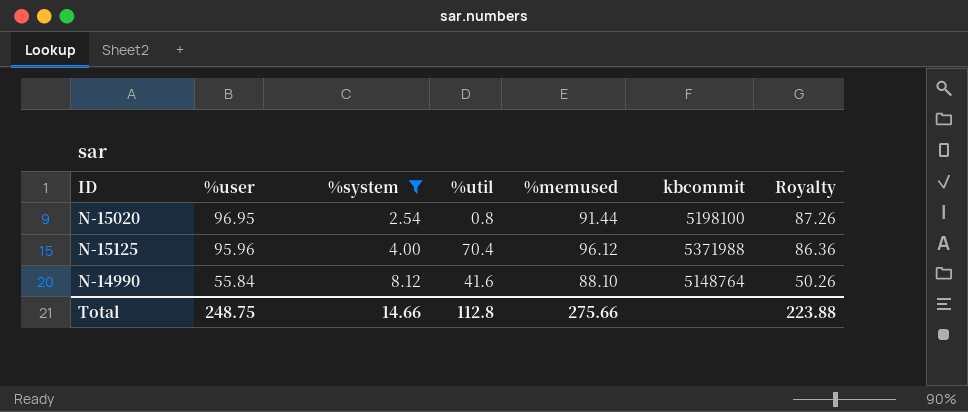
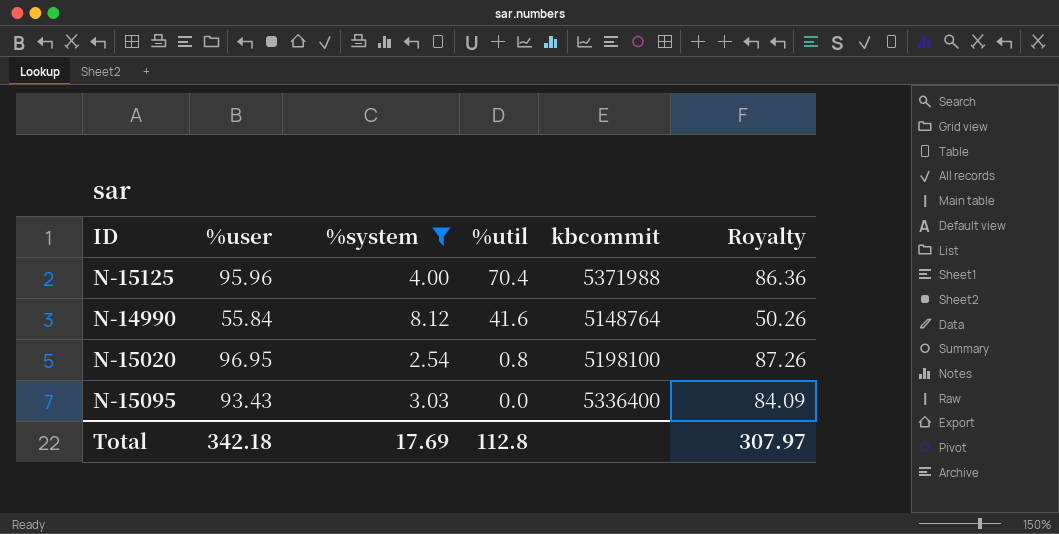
row order: %user descending -> %util descending
column %memused | position: 5 -> none
row N-15095: none -> 93.43 | 3.03 | 0.0 | 5336400 | 84.09
Total | %user: 248.75 -> 342.18
Total | %system: 14.66 -> 17.69
Total | Royalty: 223.88 -> 307.97

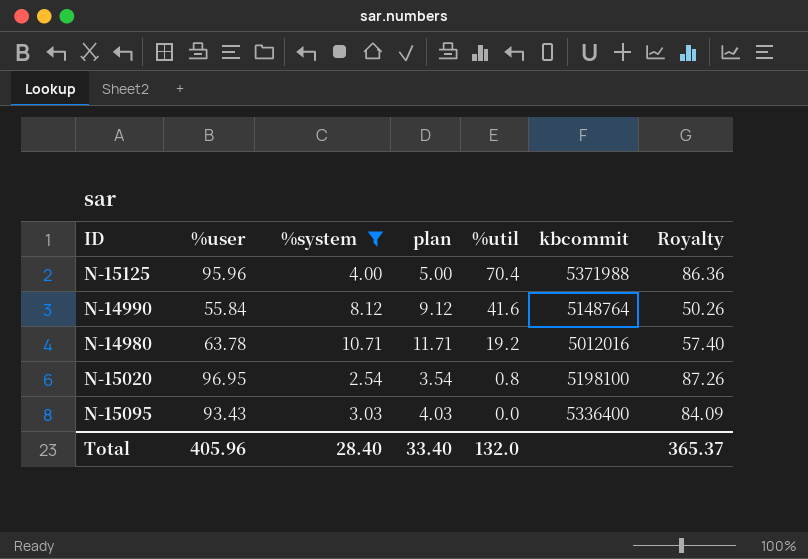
column plan | formula: none -> [%system] + 1
row N-14980: none -> 63.78 | 10.71 | 11.71 | 19.2 | 5012016 | 57.40
Total | %user: 342.18 -> 405.96
Total | %system: 17.69 -> 28.40
Total | %util: 112.8 -> 132.0
Total | Royalty: 307.97 -> 365.37

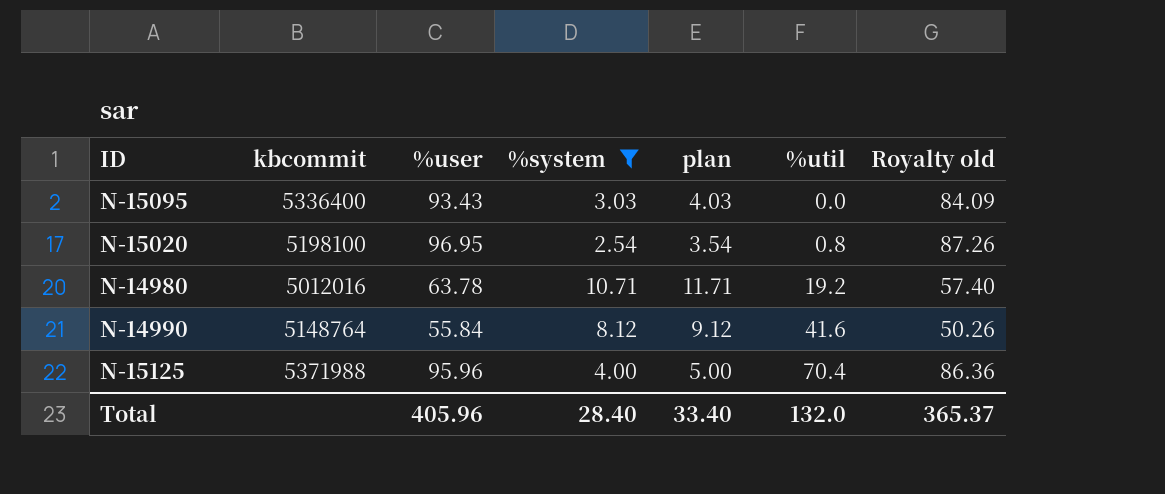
row order: %util descending -> %util ascending
column kbcommit | position: 6 -> 2
column name: Royalty -> Royalty old

